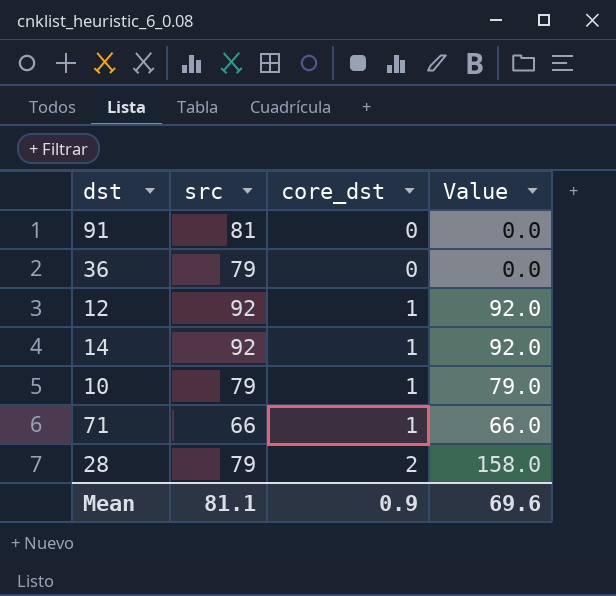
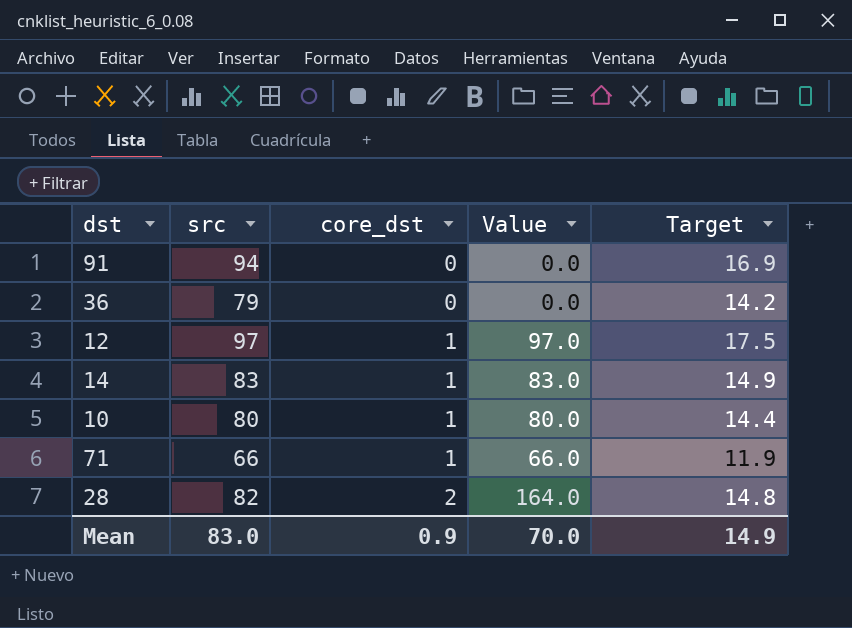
column Target | formula: none -> [src] * 0.18
91 | src: 81 -> 94
12 | src: 92 -> 97
12 | Value: 92.0 -> 97.0
14 | src: 92 -> 83
14 | Value: 92.0 -> 83.0
10 | src: 79 -> 80
10 | Value: 79.0 -> 80.0
28 | src: 79 -> 82
28 | Value: 158.0 -> 164.0
Mean | src: 81.1 -> 83.0
Mean | Value: 69.6 -> 70.0

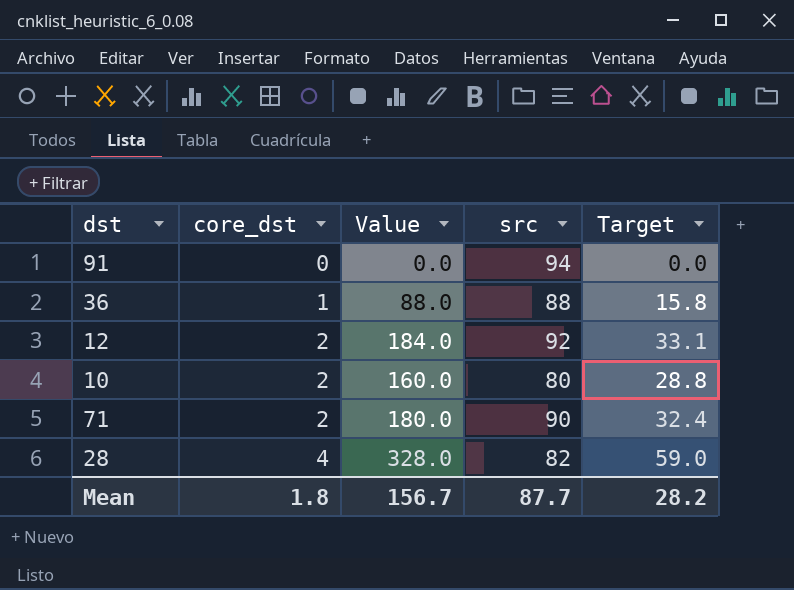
column src | position: 2 -> 4
column Target | formula: [src] * 0.18 -> [Value] * 0.18
row 14: 83 | 1 | 83.0 | 14.9 -> none
36 | core_dst: 0 -> 1
36 | Value: 0.0 -> 88.0
36 | src: 79 -> 88
12 | core_dst: 1 -> 2
12 | Value: 97.0 -> 184.0
12 | src: 97 -> 92
10 | core_dst: 1 -> 2
10 | Value: 80.0 -> 160.0
71 | core_dst: 1 -> 2
71 | Value: 66.0 -> 180.0
71 | src: 66 -> 90
28 | core_dst: 2 -> 4
28 | Value: 164.0 -> 328.0
Mean | core_dst: 0.9 -> 1.8
Mean | Value: 70.0 -> 156.7
Mean | src: 83.0 -> 87.7
Mean | Target: 14.9 -> 28.2

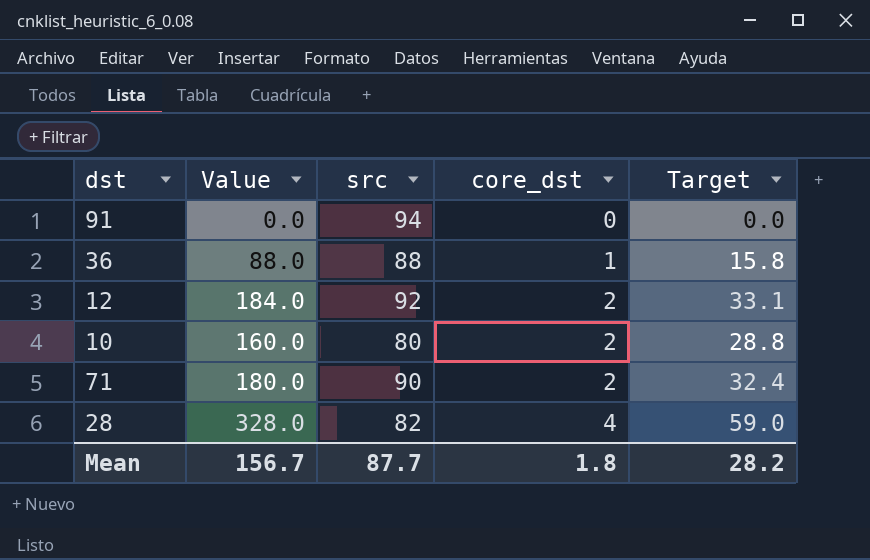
column core_dst | position: 2 -> 4

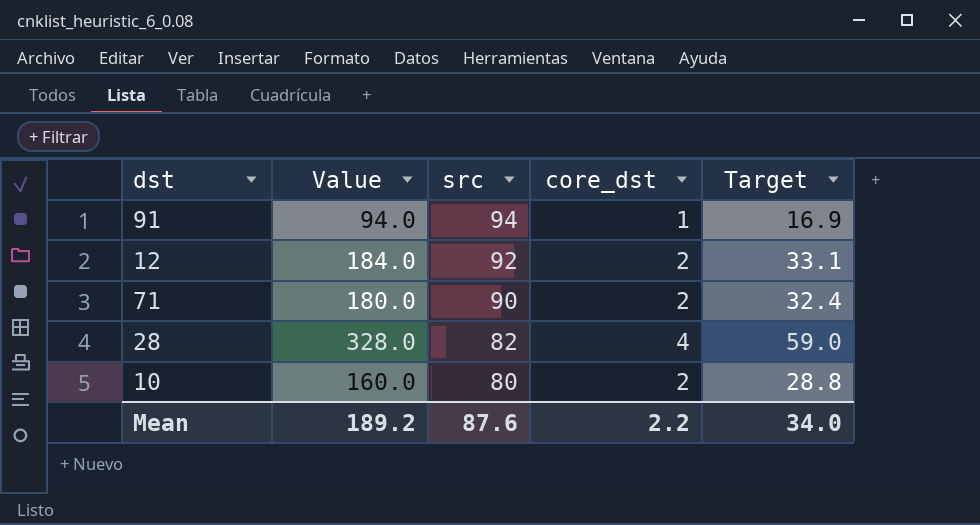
row order: core_dst ascending -> src descending
row 36: 88.0 | 88 | 1 | 15.8 -> none
91 | Value: 0.0 -> 94.0
91 | core_dst: 0 -> 1
91 | Target: 0.0 -> 16.9
Mean | Value: 156.7 -> 189.2
Mean | src: 87.7 -> 87.6
Mean | core_dst: 1.8 -> 2.2
Mean | Target: 28.2 -> 34.0

